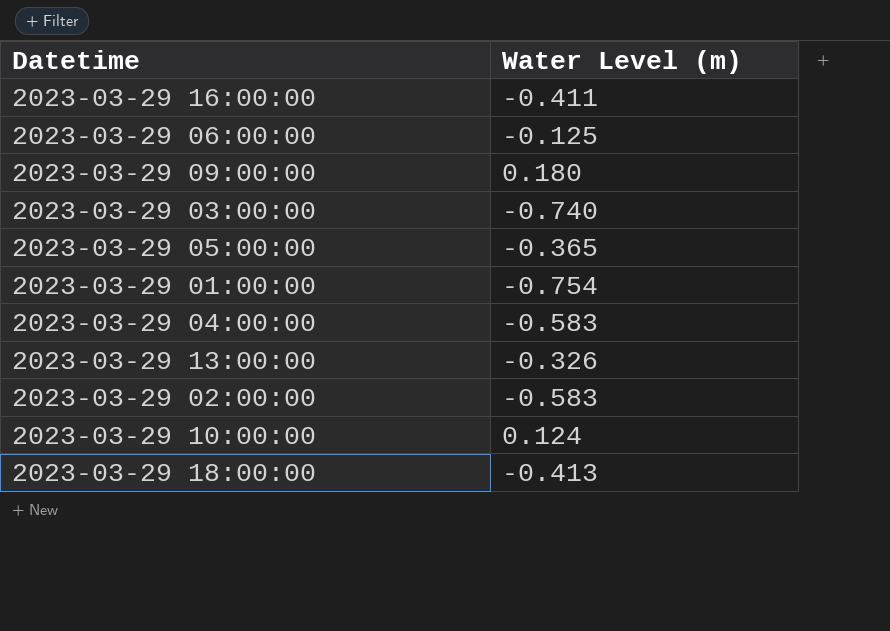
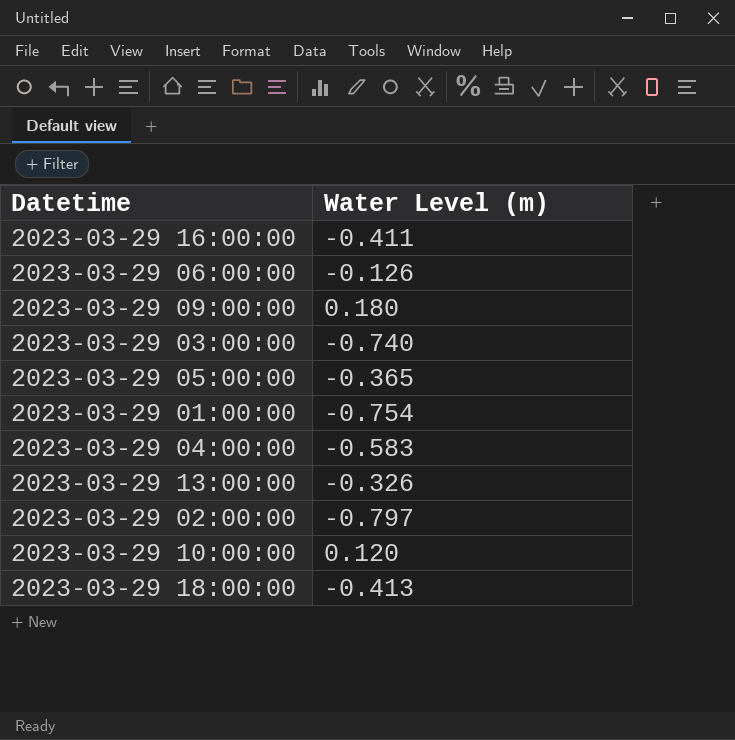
2023-03-29 06:00:00 | Water Level (m): -0.125 -> -0.126
2023-03-29 02:00:00 | Water Level (m): -0.583 -> -0.797
2023-03-29 10:00:00 | Water Level (m): 0.124 -> 0.120

